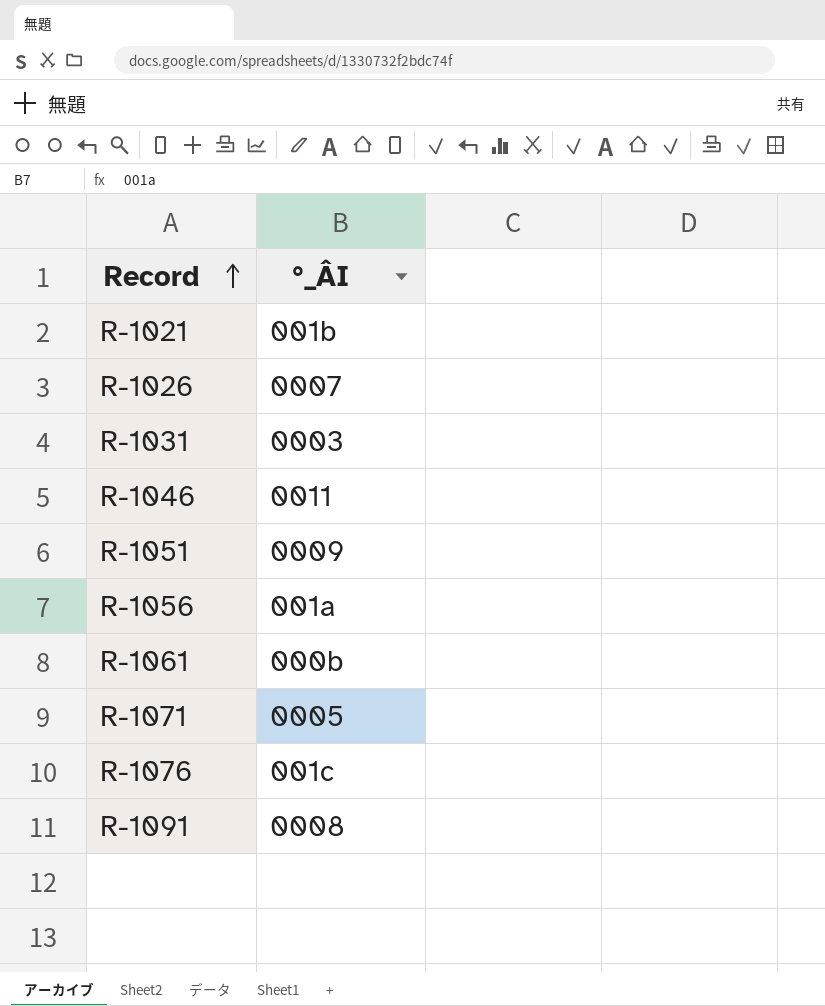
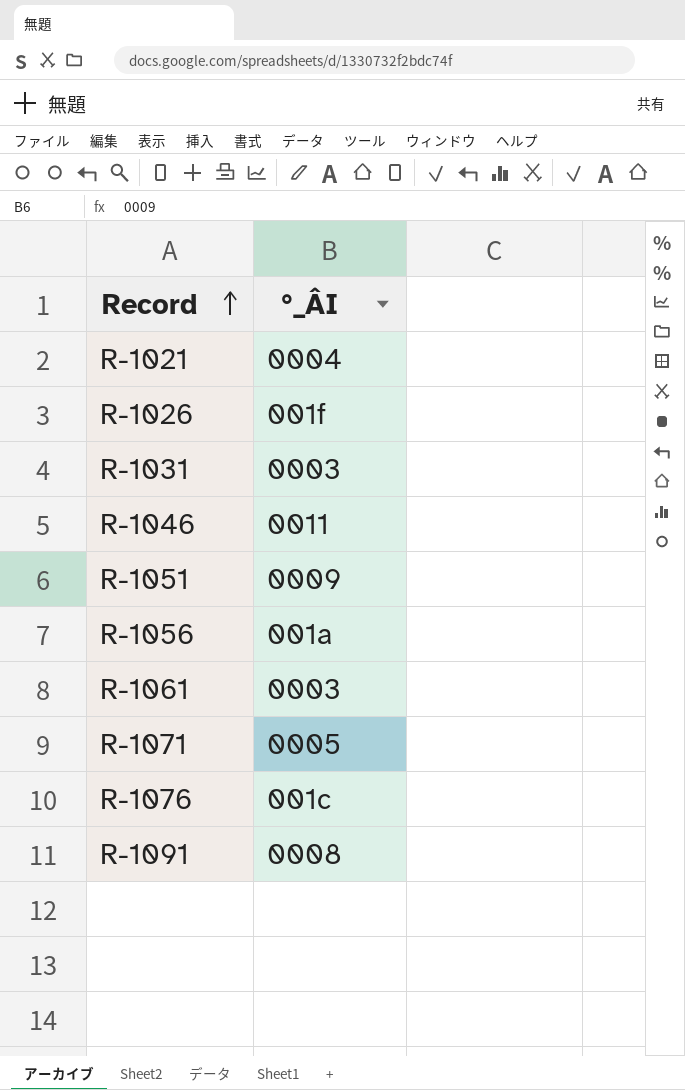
R-1021 | °_ÂI: 001b -> 0004
R-1026 | °_ÂI: 0007 -> 001f
R-1061 | °_ÂI: 000b -> 0003

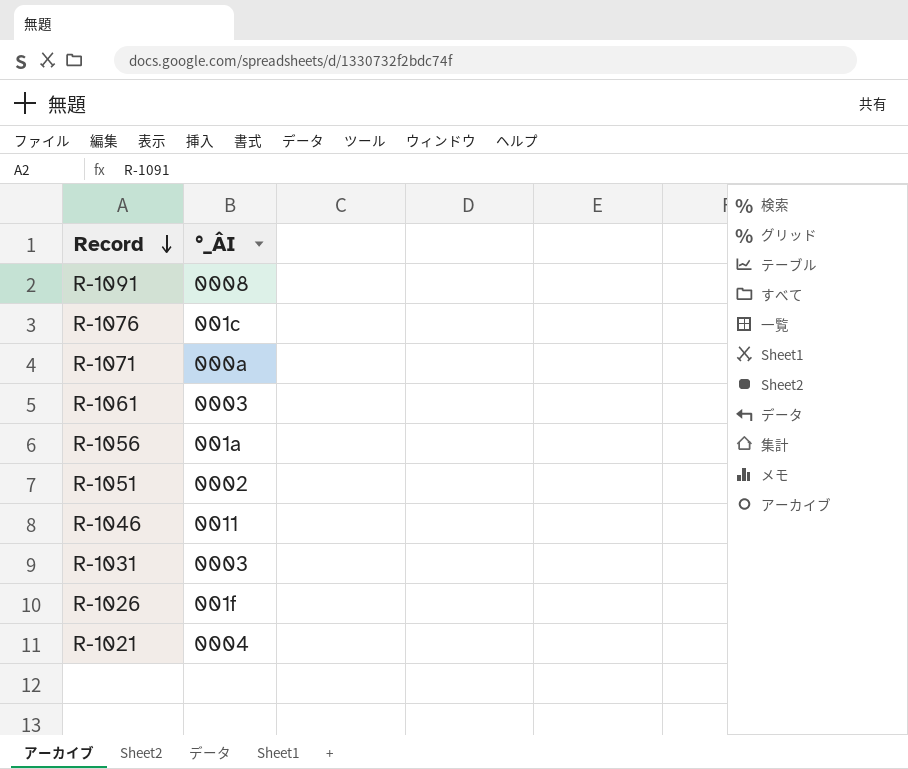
row order: Record ascending -> Record descending
R-1071 | °_ÂI: 0005 -> 000a
R-1051 | °_ÂI: 0009 -> 0002

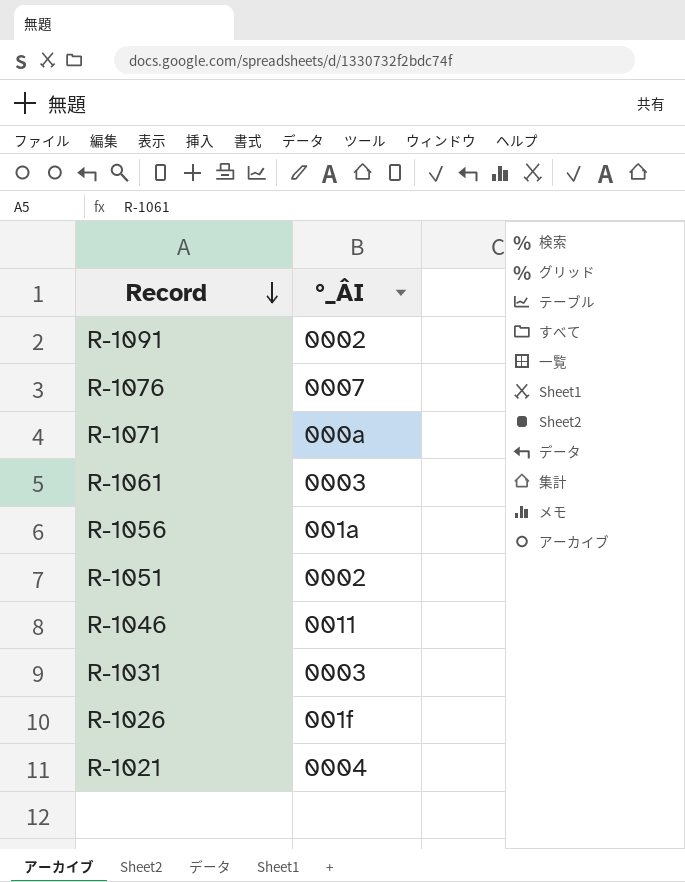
R-1091 | °_ÂI: 0008 -> 0002
R-1076 | °_ÂI: 001c -> 0007

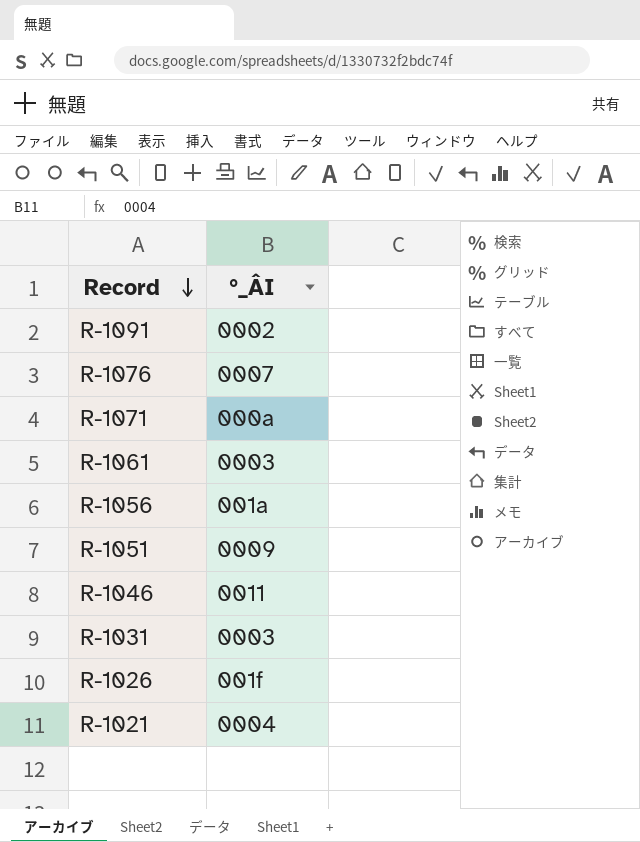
R-1051 | °_ÂI: 0002 -> 0009

